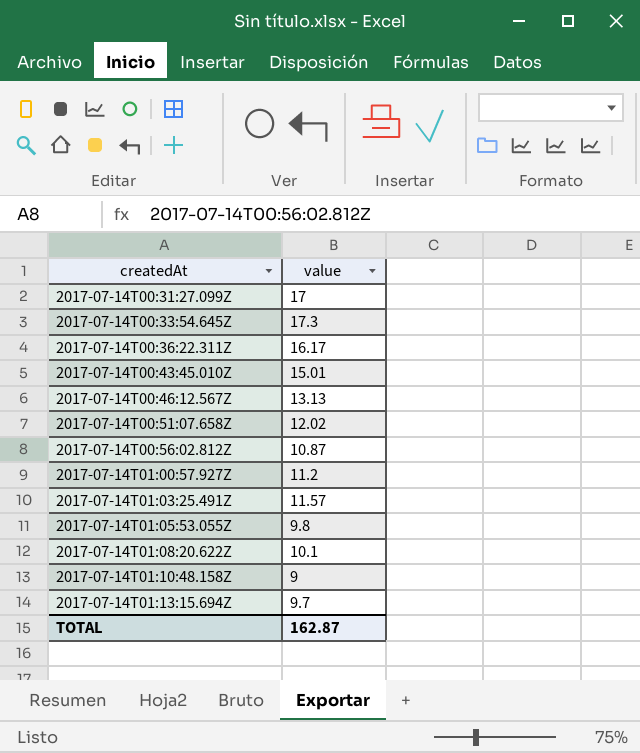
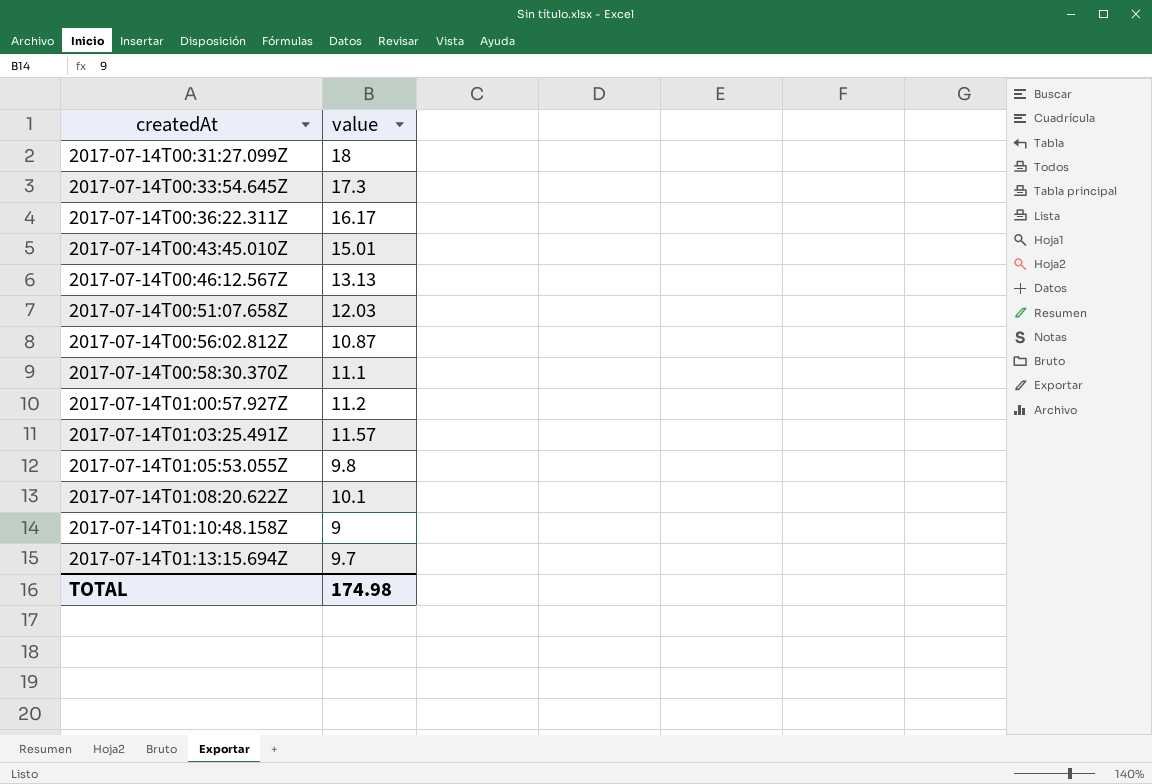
2017-07-14T00:31:27.099Z | value: 17 -> 18
2017-07-14T00:51:07.658Z | value: 12.02 -> 12.03
row 2017-07-14T00:58:30.370Z: none -> 11.1
TOTAL | value: 162.87 -> 174.98

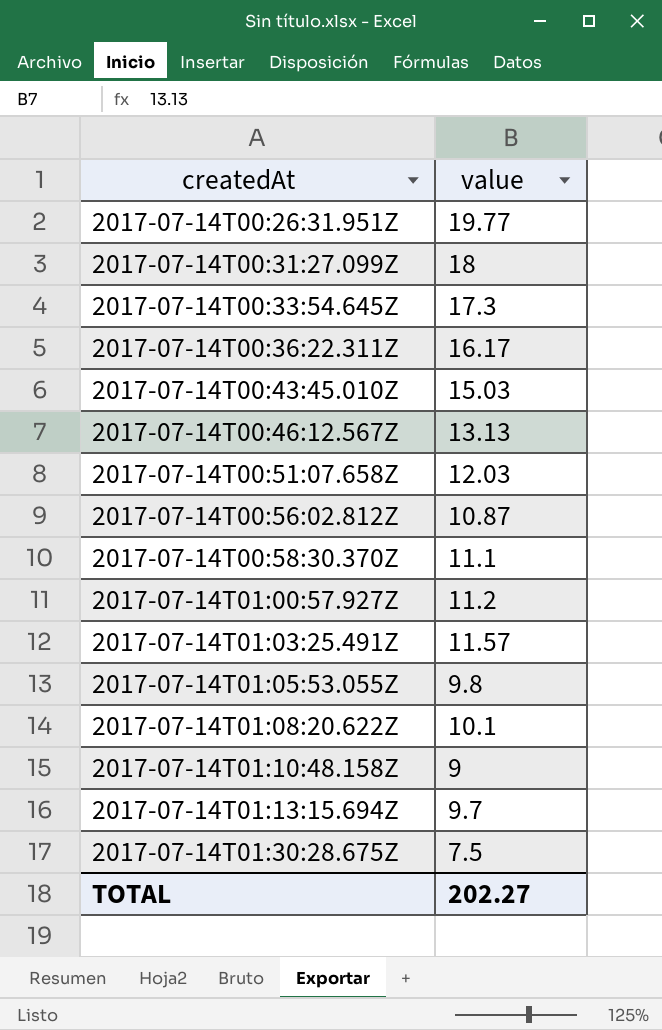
row 2017-07-14T00:26:31.951Z: none -> 19.77
2017-07-14T00:43:45.010Z | value: 15.01 -> 15.03
row 2017-07-14T01:30:28.675Z: none -> 7.5
TOTAL | value: 174.98 -> 202.27

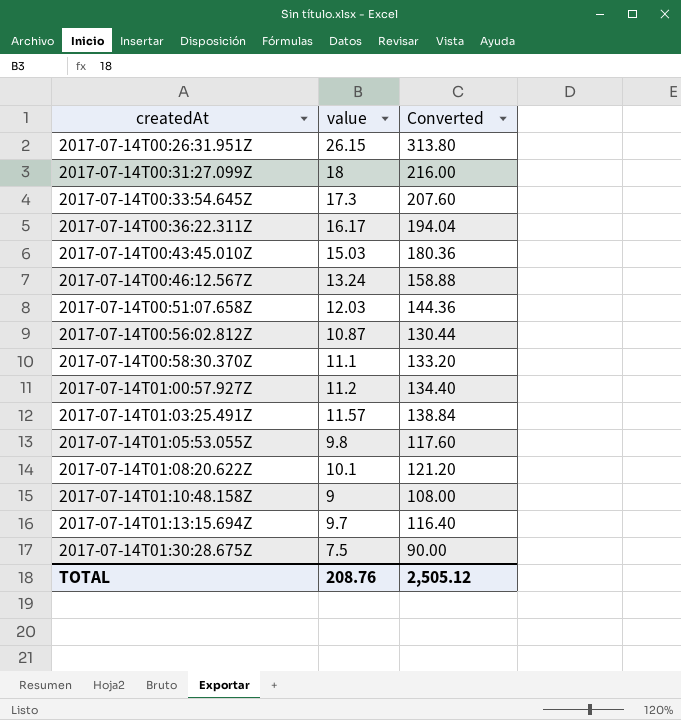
column Converted | formula: none -> [value] * 12
2017-07-14T00:26:31.951Z | value: 19.77 -> 26.15
2017-07-14T00:46:12.567Z | value: 13.13 -> 13.24
TOTAL | value: 202.27 -> 208.76

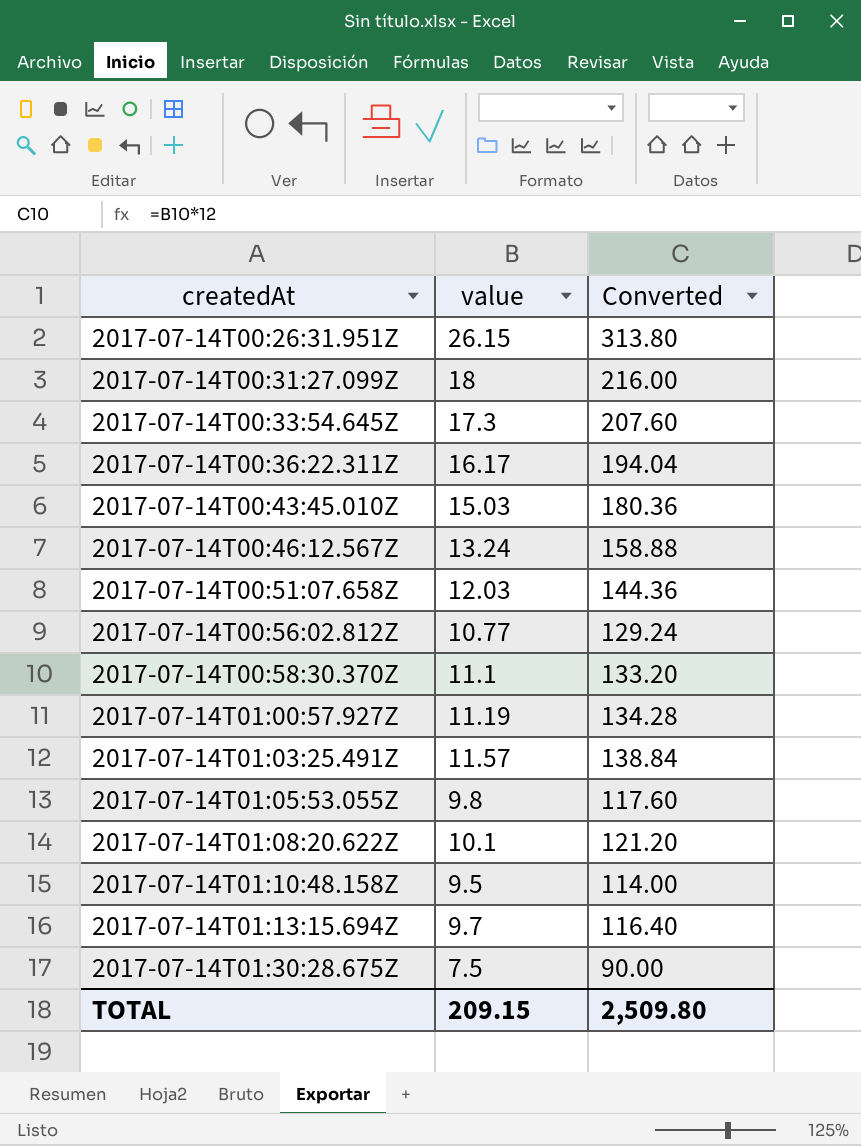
2017-07-14T00:56:02.812Z | value: 10.87 -> 10.77
2017-07-14T00:56:02.812Z | Converted: 130.44 -> 129.24
2017-07-14T01:00:57.927Z | value: 11.2 -> 11.19
2017-07-14T01:00:57.927Z | Converted: 134.40 -> 134.28
2017-07-14T01:10:48.158Z | value: 9 -> 9.5
2017-07-14T01:10:48.158Z | Converted: 108.00 -> 114.00
TOTAL | value: 208.76 -> 209.15
TOTAL | Converted: 2,505.12 -> 2,509.80

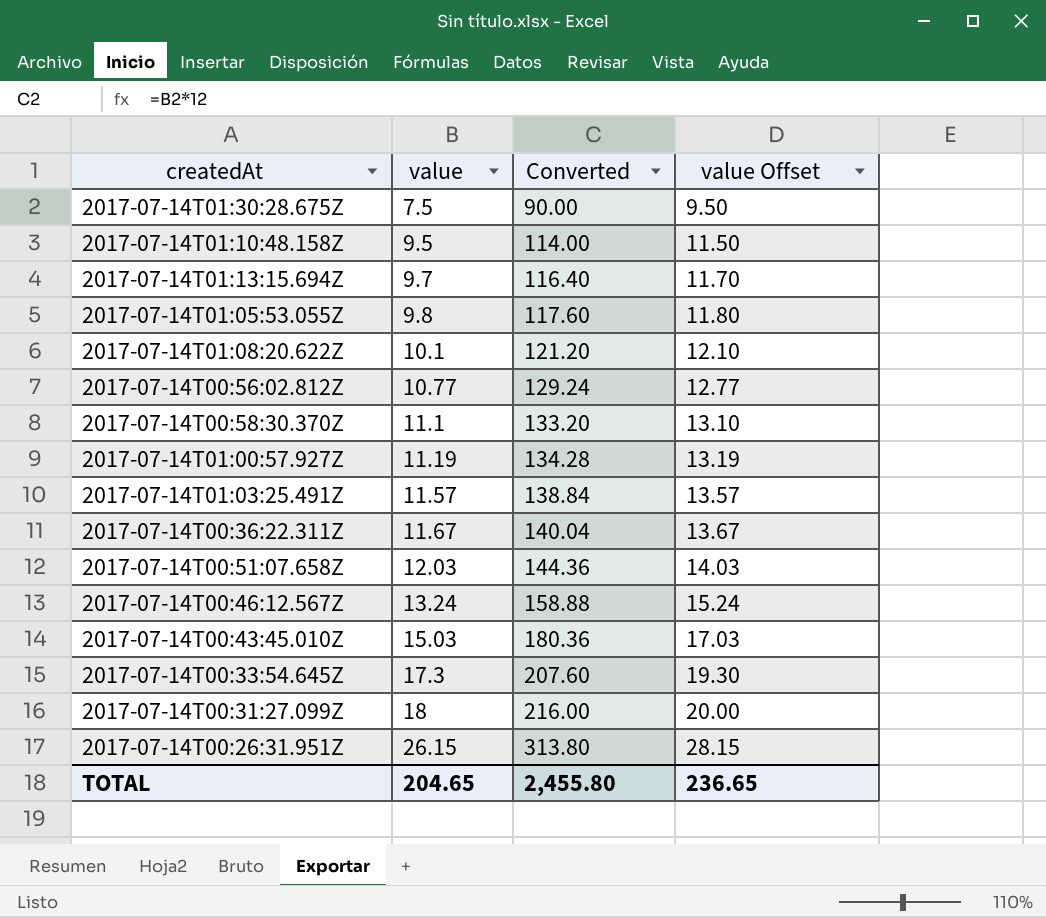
row order: createdAt ascending -> value ascending
column value Offset | formula: none -> [value] + 2
2017-07-14T00:36:22.311Z | value: 16.17 -> 11.67
2017-07-14T00:36:22.311Z | Converted: 194.04 -> 140.04
TOTAL | value: 209.15 -> 204.65
TOTAL | Converted: 2,509.80 -> 2,455.80

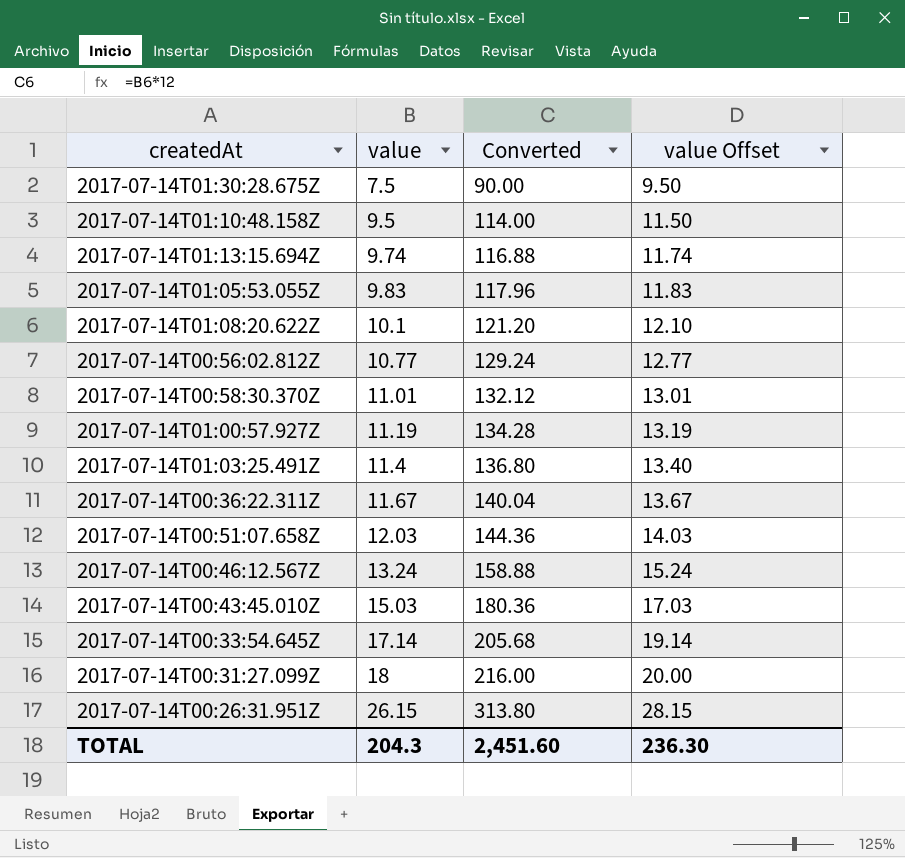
2017-07-14T01:13:15.694Z | value: 9.7 -> 9.74
2017-07-14T01:13:15.694Z | Converted: 116.40 -> 116.88
2017-07-14T01:13:15.694Z | value Offset: 11.70 -> 11.74
2017-07-14T01:05:53.055Z | value: 9.8 -> 9.83
2017-07-14T01:05:53.055Z | Converted: 117.60 -> 117.96
2017-07-14T01:05:53.055Z | value Offset: 11.80 -> 11.83
2017-07-14T00:58:30.370Z | value: 11.1 -> 11.01
2017-07-14T00:58:30.370Z | Converted: 133.20 -> 132.12
2017-07-14T00:58:30.370Z | value Offset: 13.10 -> 13.01
2017-07-14T01:03:25.491Z | value: 11.57 -> 11.4
2017-07-14T01:03:25.491Z | Converted: 138.84 -> 136.80
2017-07-14T01:03:25.491Z | value Offset: 13.57 -> 13.40
2017-07-14T00:33:54.645Z | value: 17.3 -> 17.14
2017-07-14T00:33:54.645Z | Converted: 207.60 -> 205.68
2017-07-14T00:33:54.645Z | value Offset: 19.30 -> 19.14
TOTAL | value: 204.65 -> 204.3
TOTAL | Converted: 2,455.80 -> 2,451.60
TOTAL | value Offset: 236.65 -> 236.30

